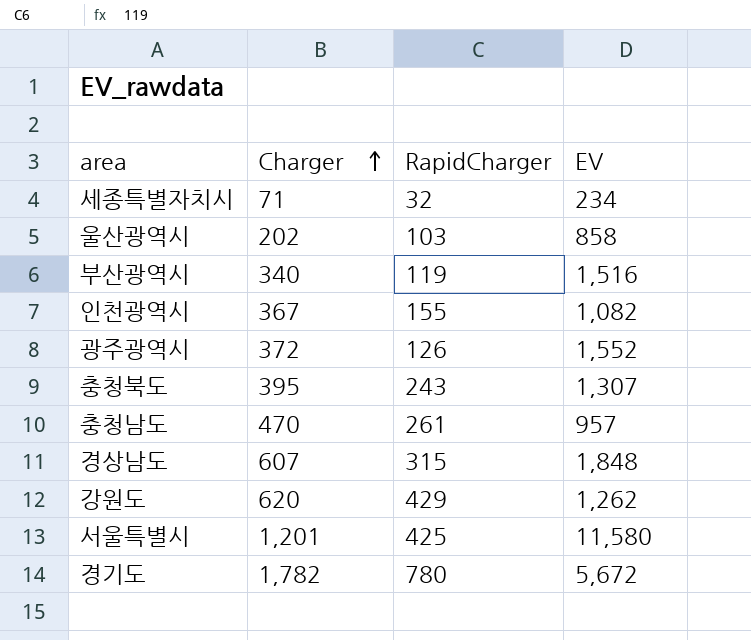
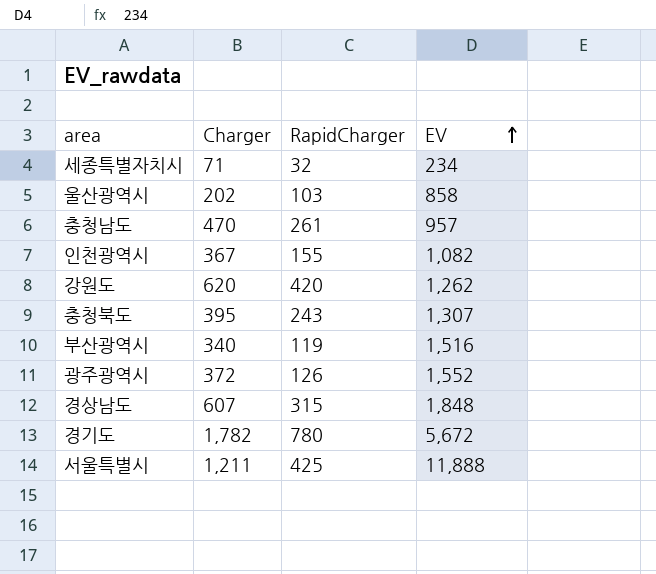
row order: Charger ascending -> EV ascending
강원도 | RapidCharger: 429 -> 420
서울특별시 | Charger: 1,201 -> 1,211
서울특별시 | EV: 11,580 -> 11,888

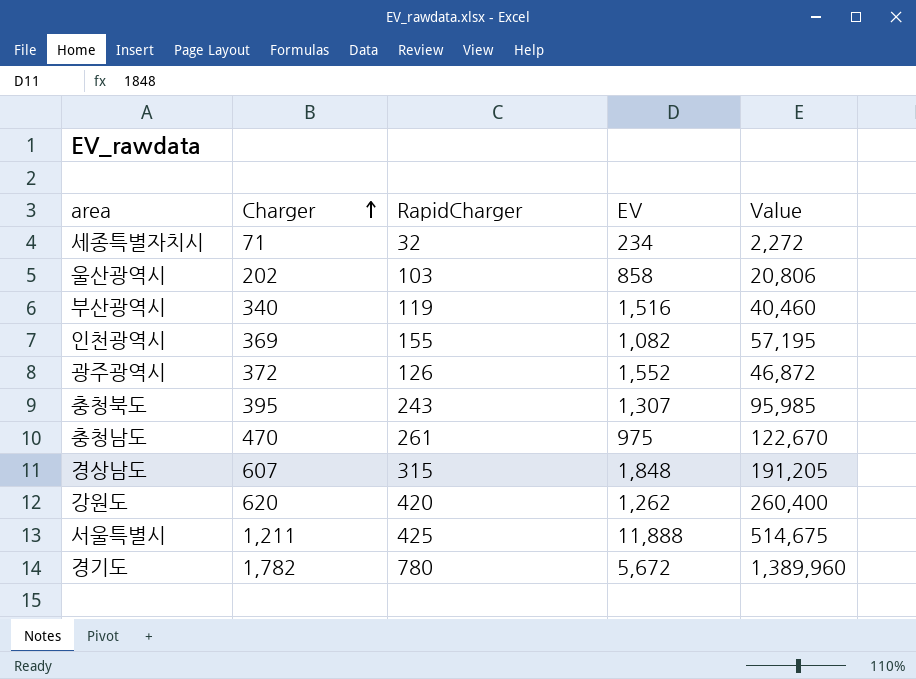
row order: EV ascending -> Charger ascending
column Value | formula: none -> [Charger] * [RapidCharger]
인천광역시 | Charger: 367 -> 369
충청남도 | EV: 957 -> 975

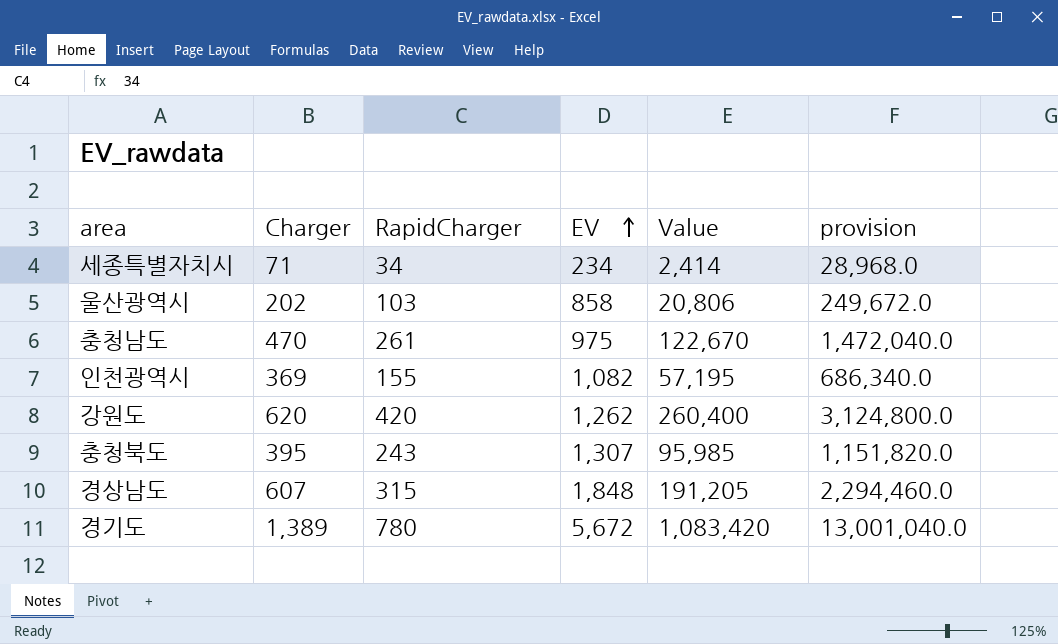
row order: Charger ascending -> EV ascending
column provision | formula: none -> [Value] * 12
row 부산광역시: 340 | 119 | 1,516 | 40,460 -> none
row 광주광역시: 372 | 126 | 1,552 | 46,872 -> none
row 서울특별시: 1,211 | 425 | 11,888 | 514,675 -> none
세종특별자치시 | RapidCharger: 32 -> 34
세종특별자치시 | Value: 2,272 -> 2,414
경기도 | Charger: 1,782 -> 1,389
경기도 | Value: 1,389,960 -> 1,083,420

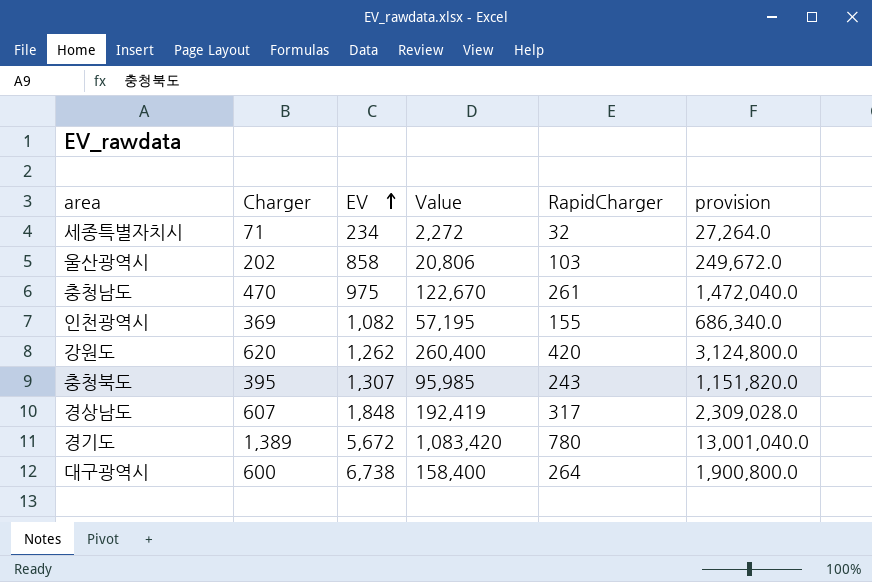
column RapidCharger | position: 3 -> 5
세종특별자치시 | Value: 2,414 -> 2,272
세종특별자치시 | RapidCharger: 34 -> 32
세종특별자치시 | provision: 28,968.0 -> 27,264.0
경상남도 | Value: 191,205 -> 192,419
경상남도 | RapidCharger: 315 -> 317
경상남도 | provision: 2,294,460.0 -> 2,309,028.0
row 대구광역시: none -> 600 | 6,738 | 158,400 | 264 | 1,900,800.0

